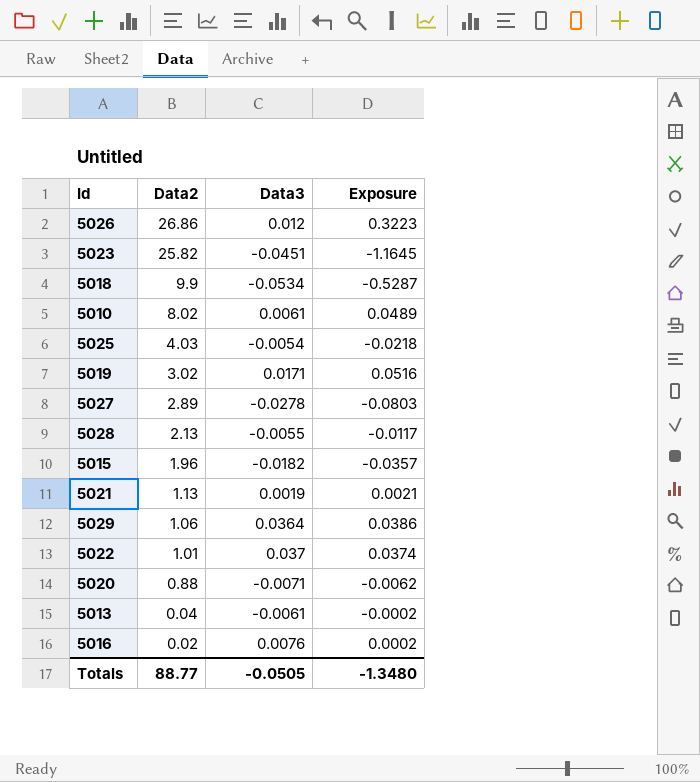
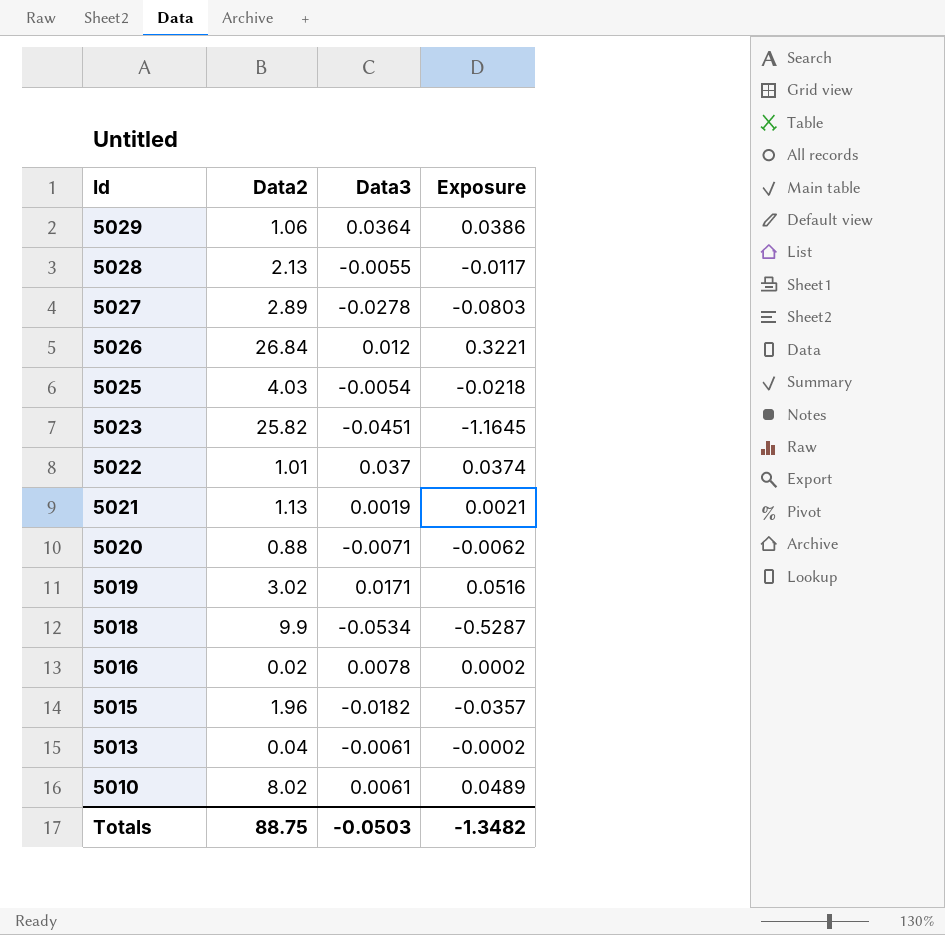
row order: Data2 descending -> Id descending
5026 | Data2: 26.86 -> 26.84
5026 | Exposure: 0.3223 -> 0.3221
5016 | Data3: 0.0076 -> 0.0078
Totals | Data2: 88.77 -> 88.75
Totals | Data3: -0.0505 -> -0.0503
Totals | Exposure: -1.3480 -> -1.3482

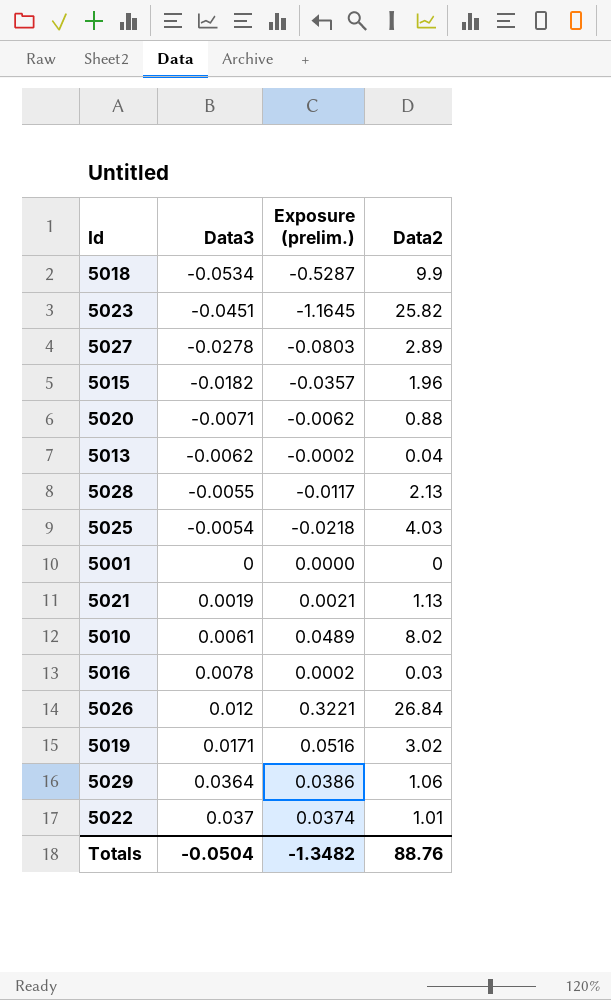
row order: Id descending -> Data3 ascending
column name: Exposure -> Exposure (prelim.)
column Data2 | position: 2 -> 4
5013 | Data3: -0.0061 -> -0.0062
row 5001: none -> 0 | 0.0000 | 0
5016 | Data2: 0.02 -> 0.03
Totals | Data3: -0.0503 -> -0.0504
Totals | Data2: 88.75 -> 88.76

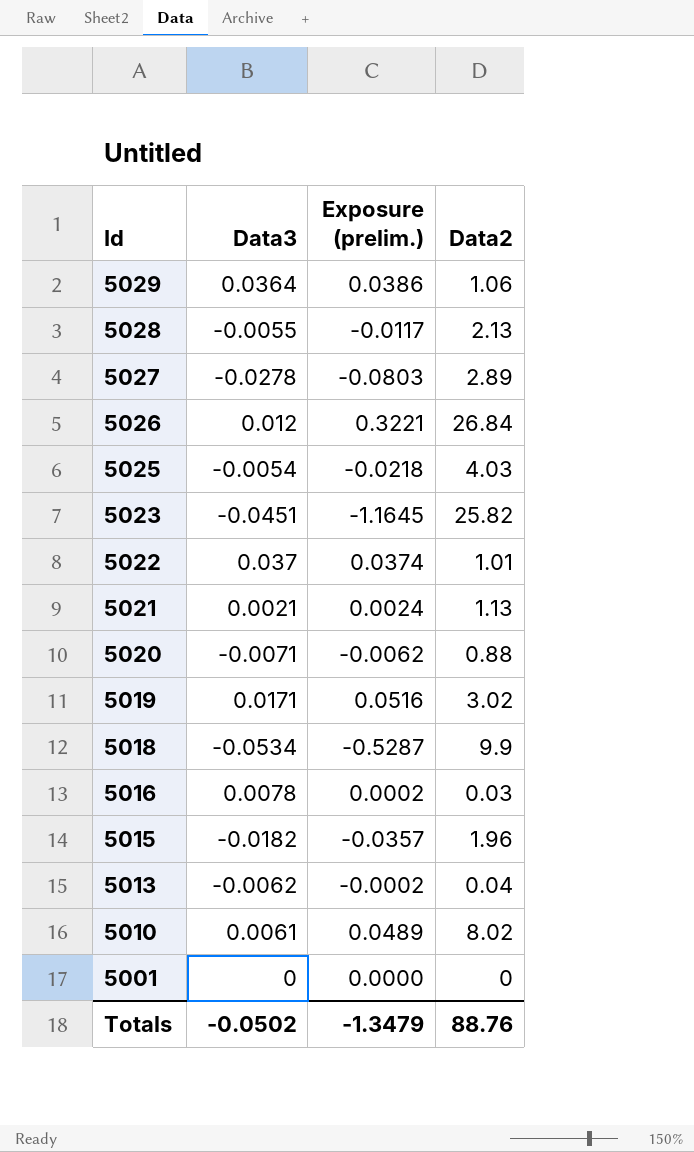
row order: Data3 ascending -> Id descending
5021 | Data3: 0.0019 -> 0.0021
5021 | Exposure (prelim.): 0.0021 -> 0.0024
Totals | Data3: -0.0504 -> -0.0502
Totals | Exposure (prelim.): -1.3482 -> -1.3479

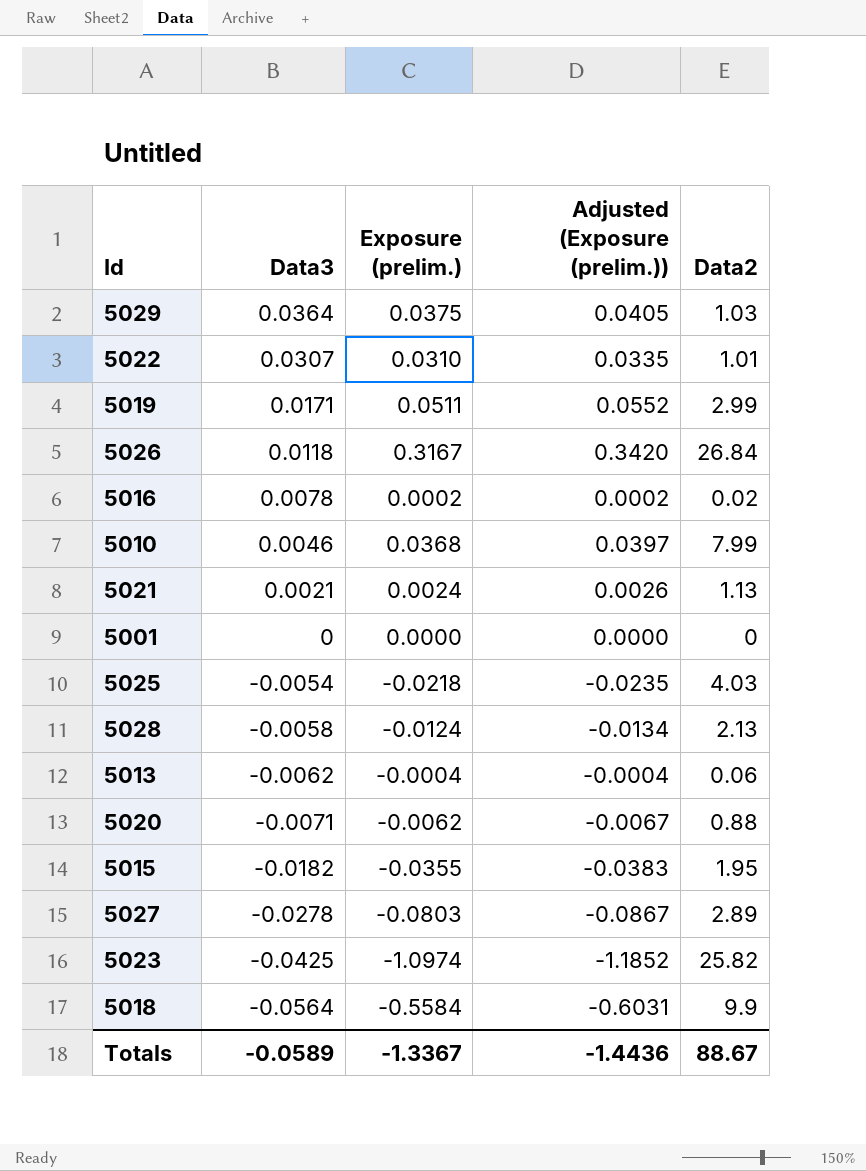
row order: Id descending -> Data3 descending
column Adjusted (Exposure (prelim.)) | formula: none -> [Exposure (prelim.)] * 1.08
5029 | Exposure (prelim.): 0.0386 -> 0.0375
5029 | Data2: 1.06 -> 1.03
5022 | Data3: 0.037 -> 0.0307
5022 | Exposure (prelim.): 0.0374 -> 0.0310
5019 | Exposure (prelim.): 0.0516 -> 0.0511
5019 | Data2: 3.02 -> 2.99
5026 | Data3: 0.012 -> 0.0118
5026 | Exposure (prelim.): 0.3221 -> 0.3167
5016 | Data2: 0.03 -> 0.02
5010 | Data3: 0.0061 -> 0.0046
5010 | Exposure (prelim.): 0.0489 -> 0.0368
5010 | Data2: 8.02 -> 7.99
5028 | Data3: -0.0055 -> -0.0058
5028 | Exposure (prelim.): -0.0117 -> -0.0124
5013 | Exposure (prelim.): -0.0002 -> -0.0004
5013 | Data2: 0.04 -> 0.06
5015 | Exposure (prelim.): -0.0357 -> -0.0355
5015 | Data2: 1.96 -> 1.95
5023 | Data3: -0.0451 -> -0.0425
5023 | Exposure (prelim.): -1.1645 -> -1.0974
5018 | Data3: -0.0534 -> -0.0564
5018 | Exposure (prelim.): -0.5287 -> -0.5584
Totals | Data3: -0.0502 -> -0.0589
Totals | Exposure (prelim.): -1.3479 -> -1.3367
Totals | Data2: 88.76 -> 88.67

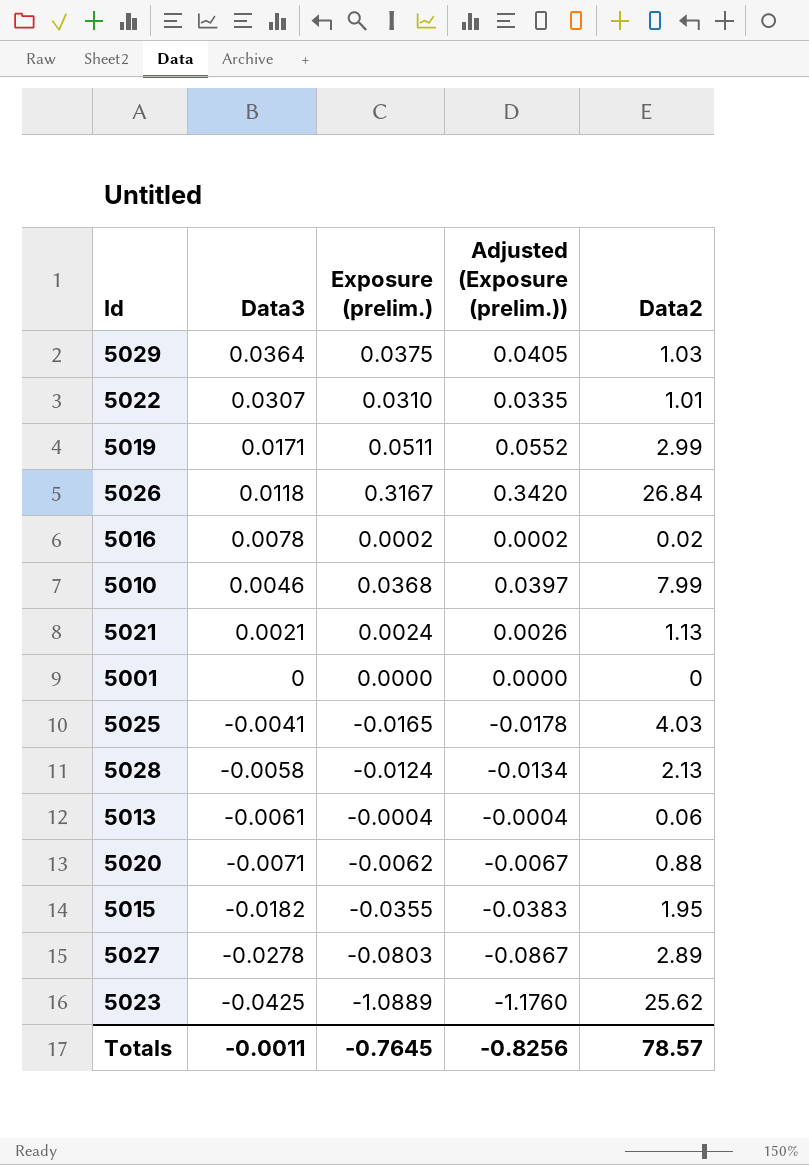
row 5018: -0.0564 | -0.5584 | -0.6031 | 9.9 -> none
5025 | Data3: -0.0054 -> -0.0041
5025 | Exposure (prelim.): -0.0218 -> -0.0165
5025 | Adjusted (Exposure (prelim.)): -0.0235 -> -0.0178
5013 | Data3: -0.0062 -> -0.0061
5023 | Exposure (prelim.): -1.0974 -> -1.0889
5023 | Adjusted (Exposure (prelim.)): -1.1852 -> -1.1760
5023 | Data2: 25.82 -> 25.62
Totals | Data3: -0.0589 -> -0.0011
Totals | Exposure (prelim.): -1.3367 -> -0.7645
Totals | Adjusted (Exposure (prelim.)): -1.4436 -> -0.8256
Totals | Data2: 88.67 -> 78.57

